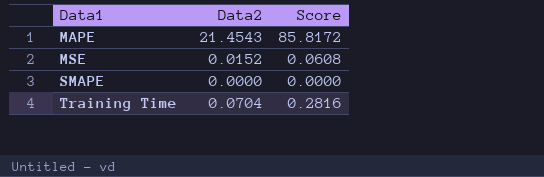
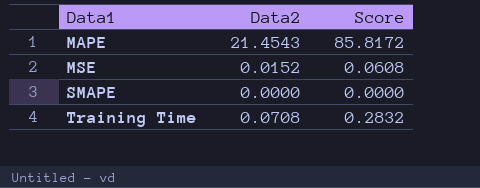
Training Time | Data2: 0.0704 -> 0.0708
Training Time | Score: 0.2816 -> 0.2832

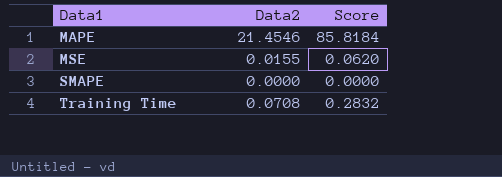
MAPE | Data2: 21.4543 -> 21.4546
MAPE | Score: 85.8172 -> 85.8184
MSE | Data2: 0.0152 -> 0.0155
MSE | Score: 0.0608 -> 0.0620

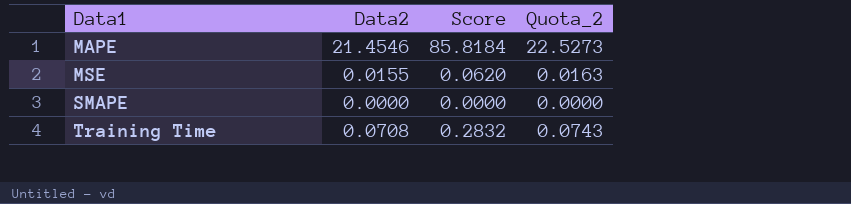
column Quota_2 | formula: none -> [Data2] * 1.05

